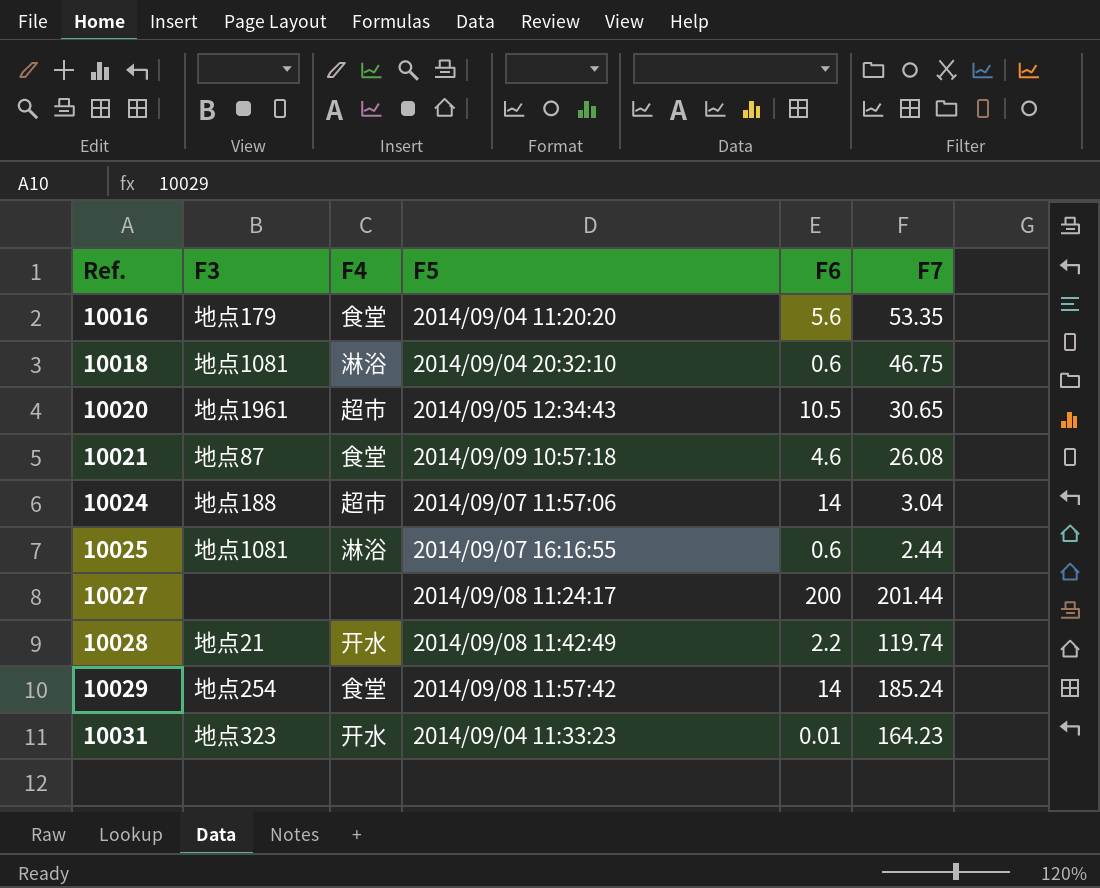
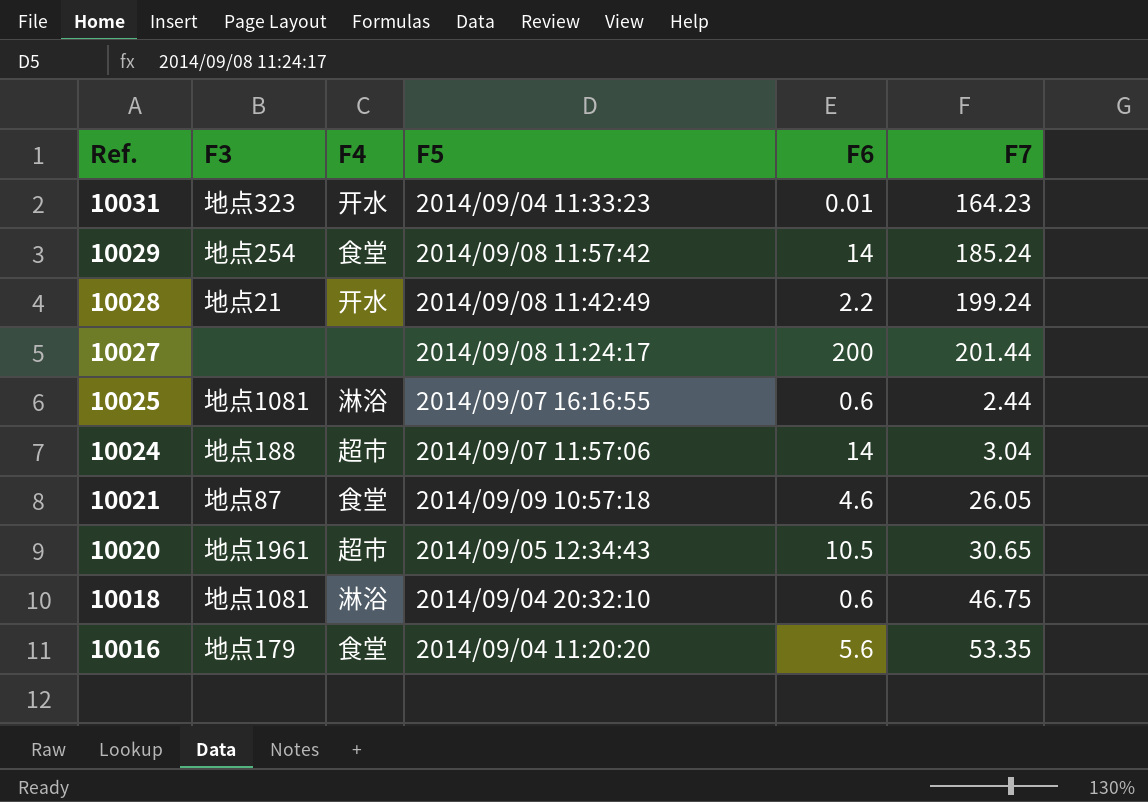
row order: Ref. ascending -> Ref. descending
10028 | F7: 119.74 -> 199.24
10021 | F7: 26.08 -> 26.05

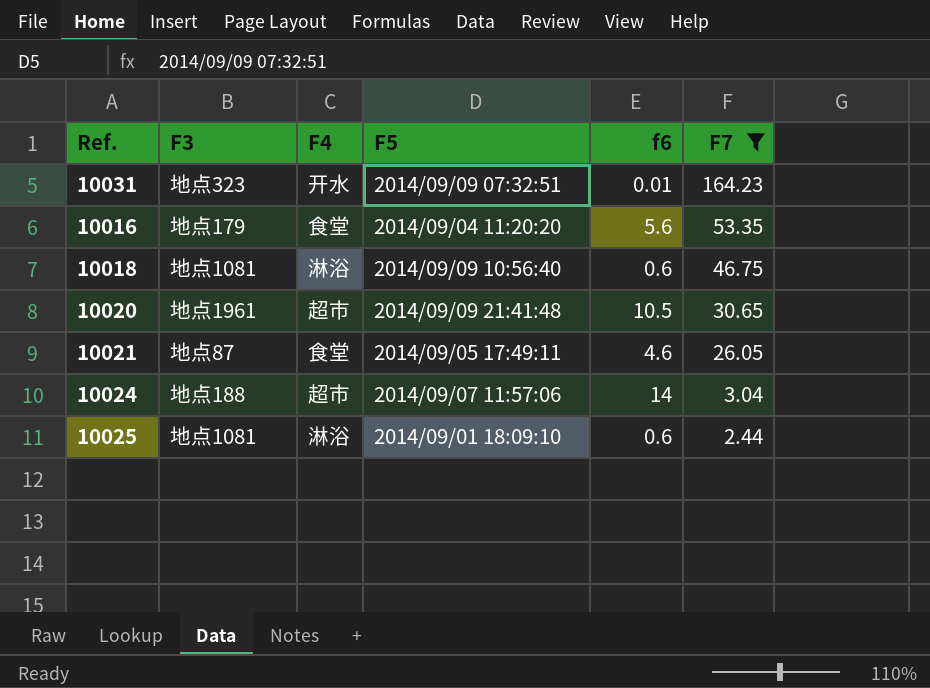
filter: none -> F7 <= 164.23
row order: Ref. descending -> F7 descending
column name: F6 -> f6
10031 | F5: 2014/09/04 11:33:23 -> 2014/09/09 07:32:51
10018 | F5: 2014/09/04 20:32:10 -> 2014/09/09 10:56:40
10020 | F5: 2014/09/05 12:34:43 -> 2014/09/09 21:41:48
10021 | F5: 2014/09/09 10:57:18 -> 2014/09/05 17:49:11
10025 | F5: 2014/09/07 16:16:55 -> 2014/09/01 18:09:10

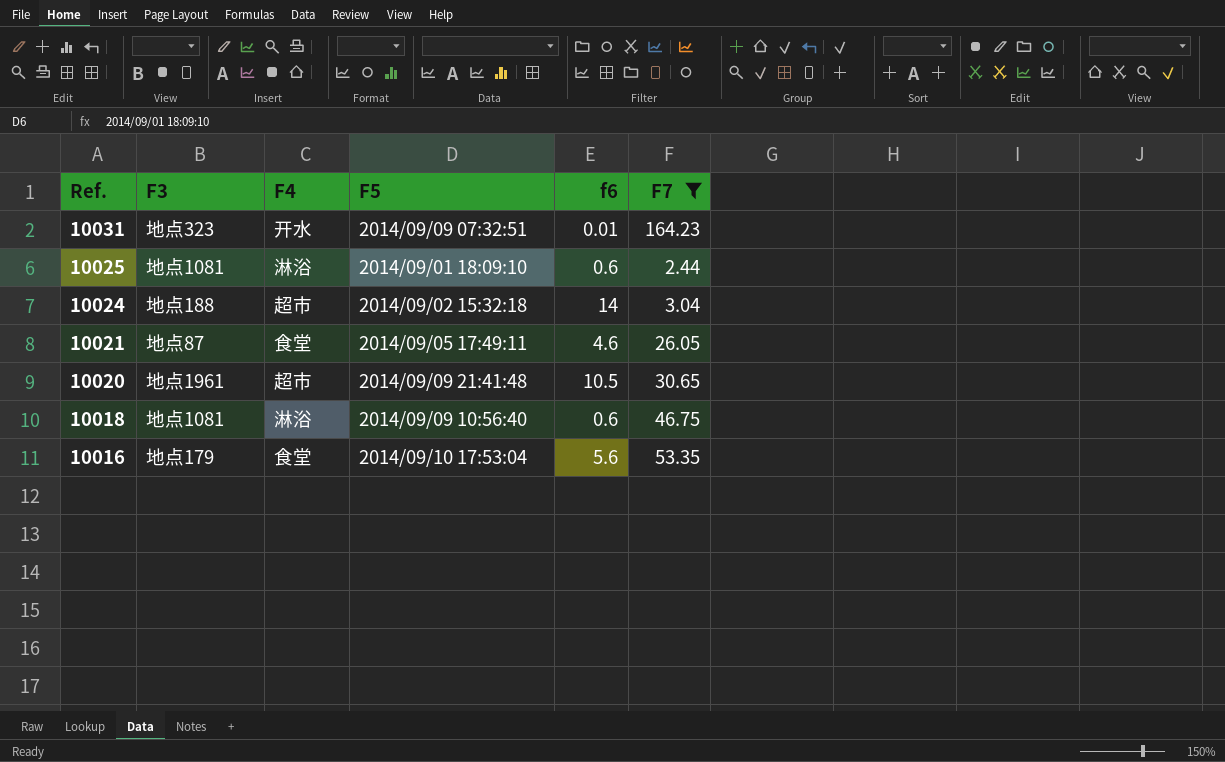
row order: F7 descending -> Ref. descending
10024 | F5: 2014/09/07 11:57:06 -> 2014/09/02 15:32:18
10016 | F5: 2014/09/04 11:20:20 -> 2014/09/10 17:53:04

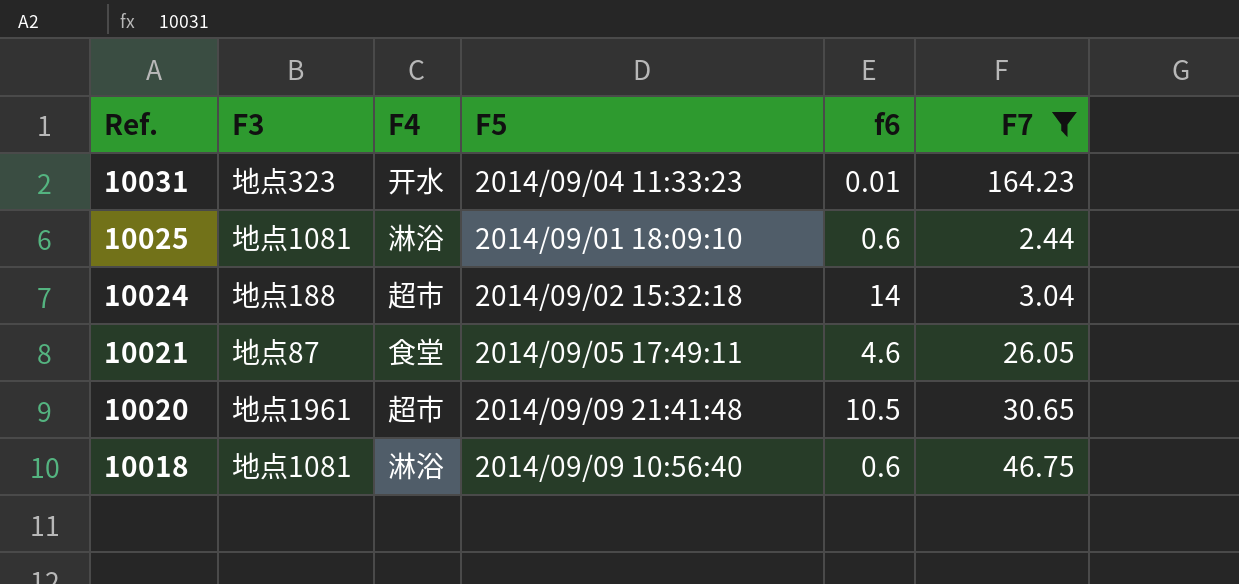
row 10016: 地点179 | 食堂 | 2014/09/10 17:53:04 | 5.6 | 53.35 -> none
10031 | F5: 2014/09/09 07:32:51 -> 2014/09/04 11:33:23

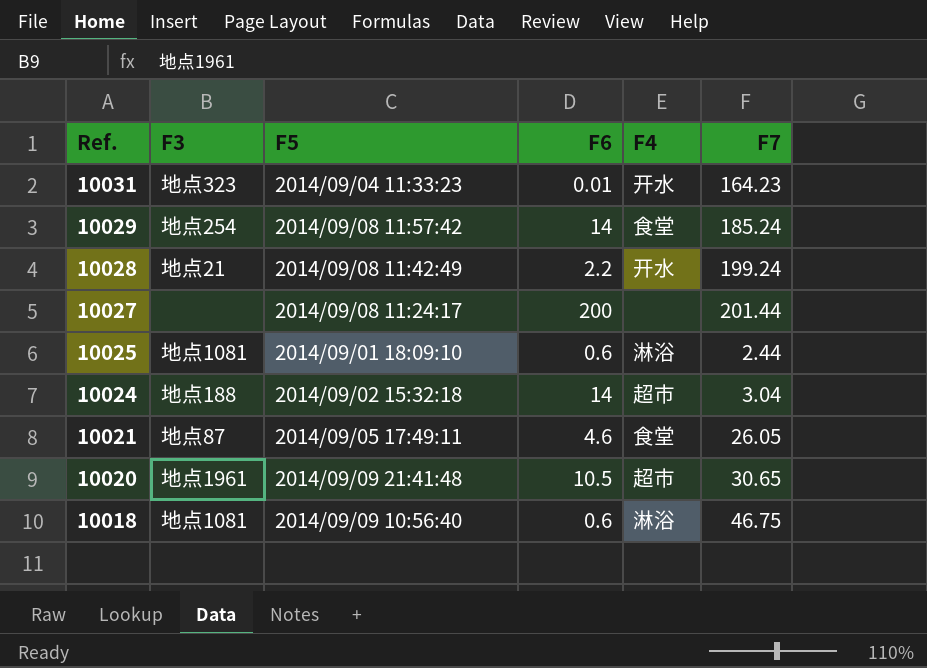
filter: F7 <= 164.23 -> none
column name: f6 -> F6
column F4 | position: 3 -> 5

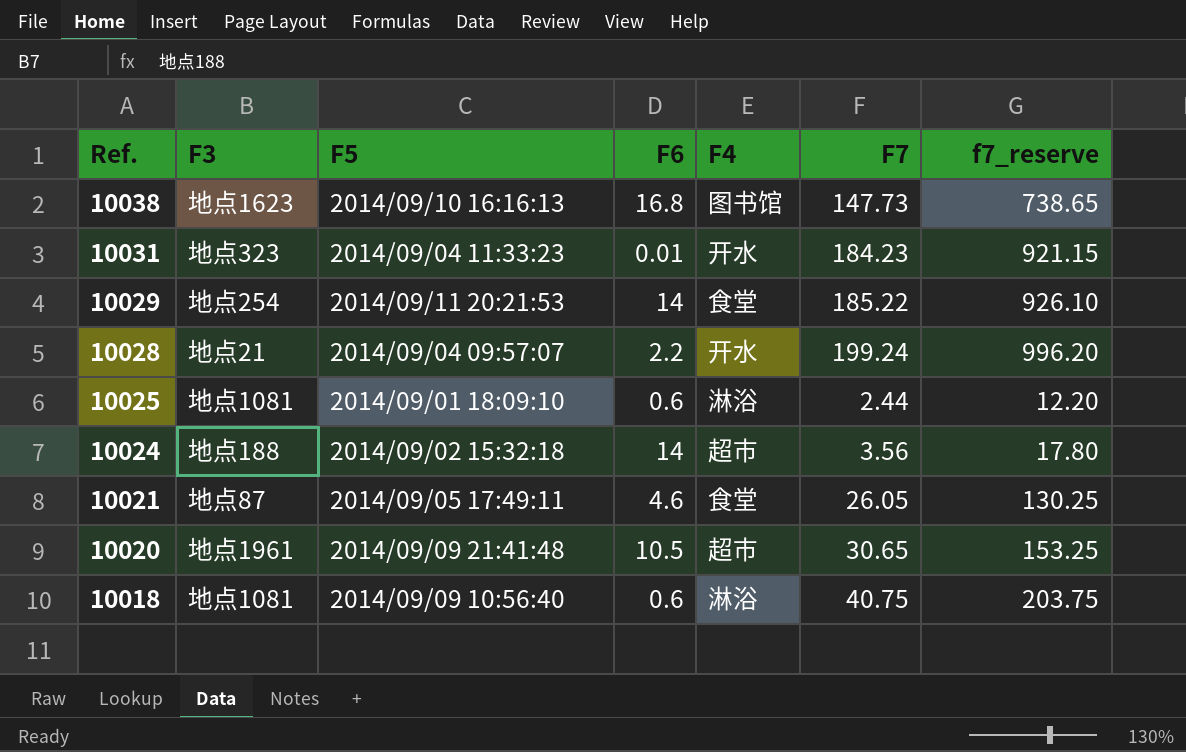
column f7_reserve | formula: none -> [F7] * 5
row 10027: none | 2014/09/08 11:24:17 | 200 | none | 201.44 -> none
row 10038: none -> 地点1623 | 2014/09/10 16:16:13 | 16.8 | 图书馆 | 147.73 | 738.65
10031 | F7: 164.23 -> 184.23
10029 | F5: 2014/09/08 11:57:42 -> 2014/09/11 20:21:53
10029 | F7: 185.24 -> 185.22
10028 | F5: 2014/09/08 11:42:49 -> 2014/09/04 09:57:07
10024 | F7: 3.04 -> 3.56
10018 | F7: 46.75 -> 40.75

